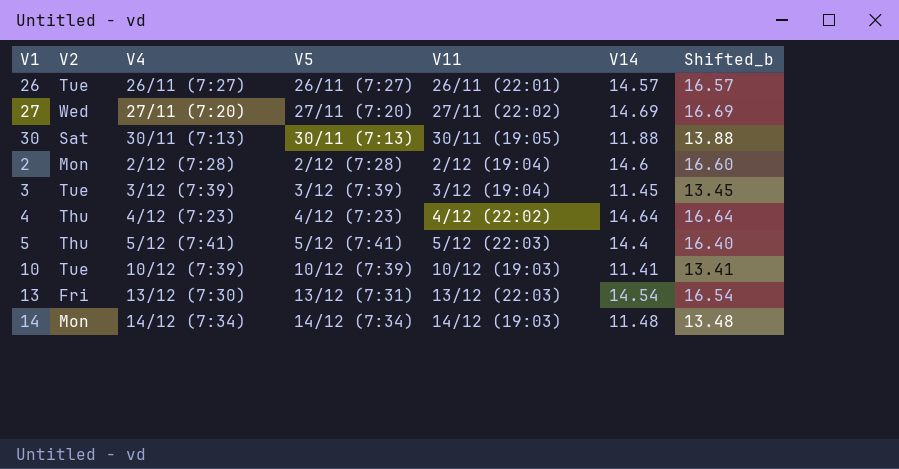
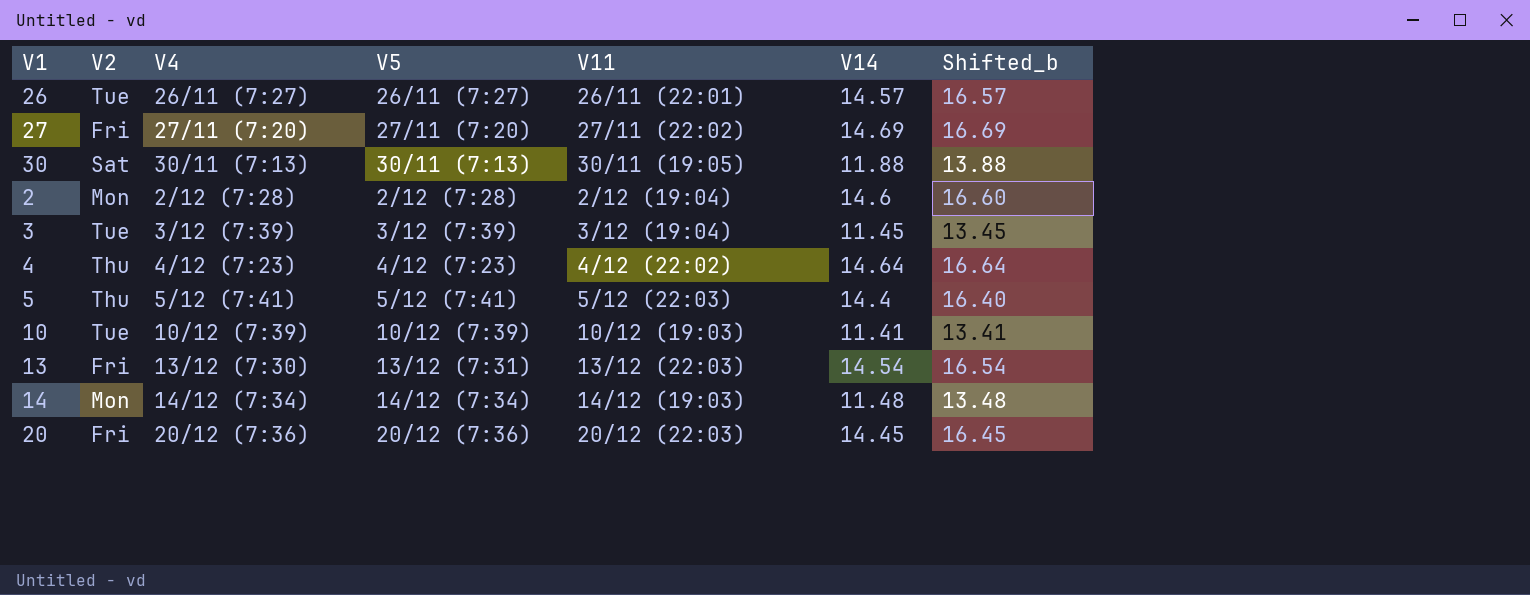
27 | V2: Wed -> Fri
row 20: none -> Fri | 20/12 (7:36) | 20/12 (7:36) | 20/12 (22:03) | 14.45 | 16.45

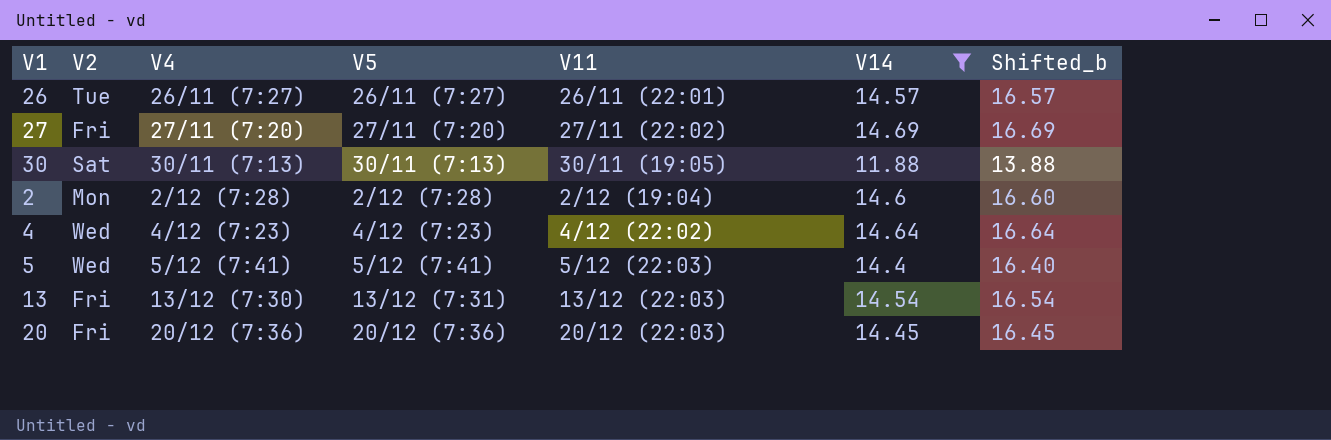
filter: none -> V14 >= 11.88
4 | V2: Thu -> Wed
5 | V2: Thu -> Wed

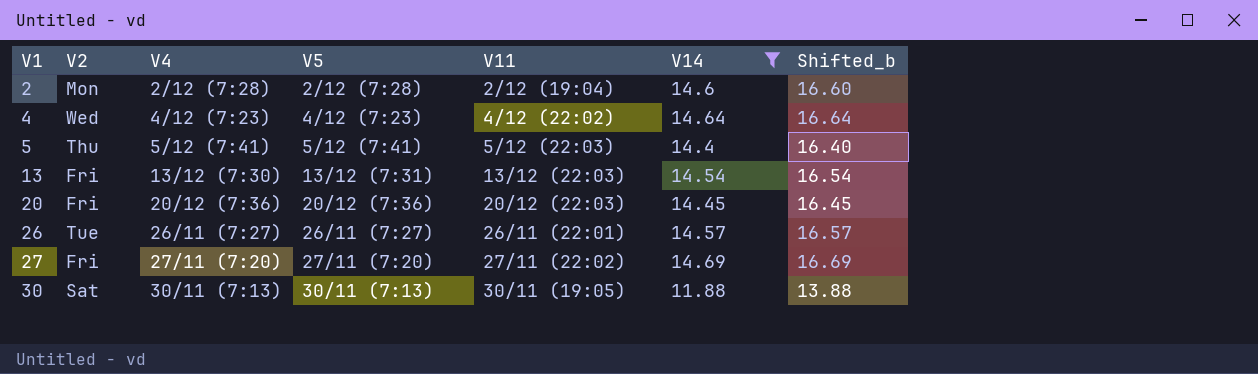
row order: none -> V1 ascending
5 | V2: Wed -> Thu

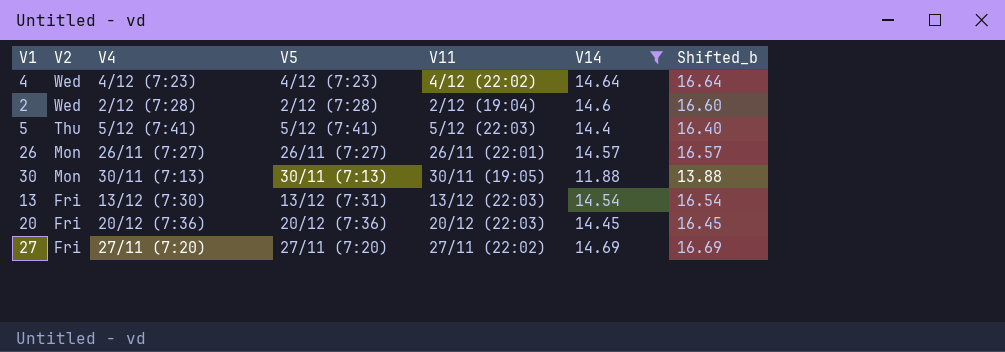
row order: V1 ascending -> V2 descending
2 | V2: Mon -> Wed
26 | V2: Tue -> Mon
30 | V2: Sat -> Mon

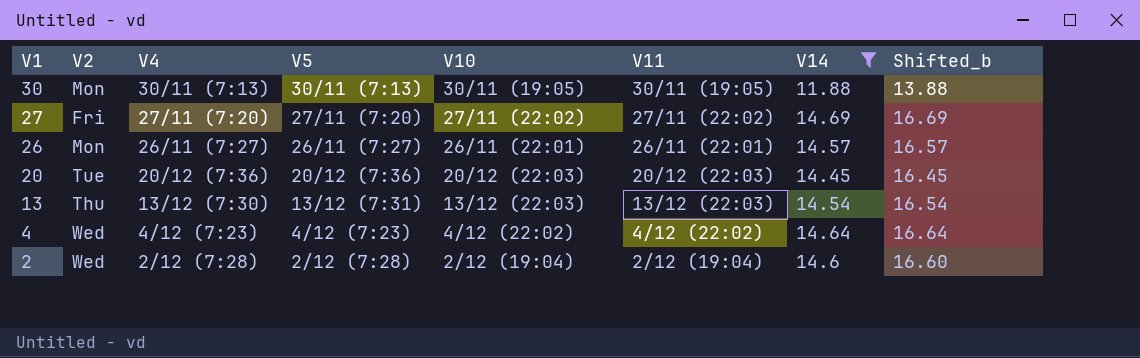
row order: V2 descending -> V1 descending
column V10 | position: none -> 5
row 5: Thu | 5/12 (7:41) | 5/12 (7:41) | 5/12 (22:03) | 14.4 | 16.40 -> none
20 | V2: Fri -> Tue
13 | V2: Fri -> Thu

